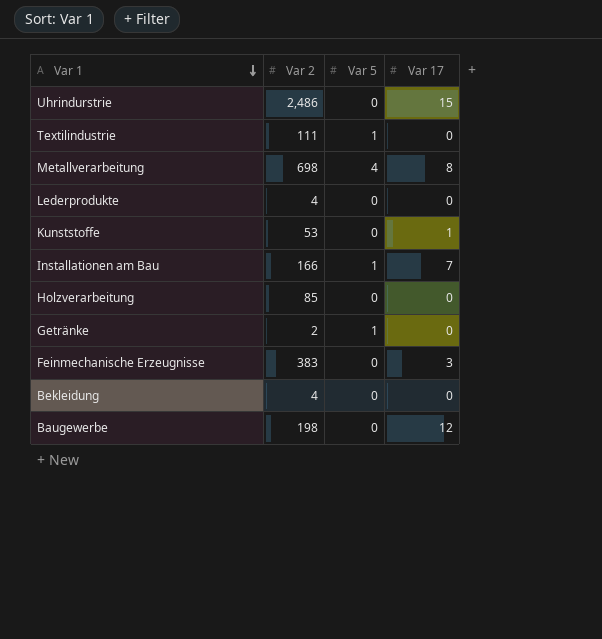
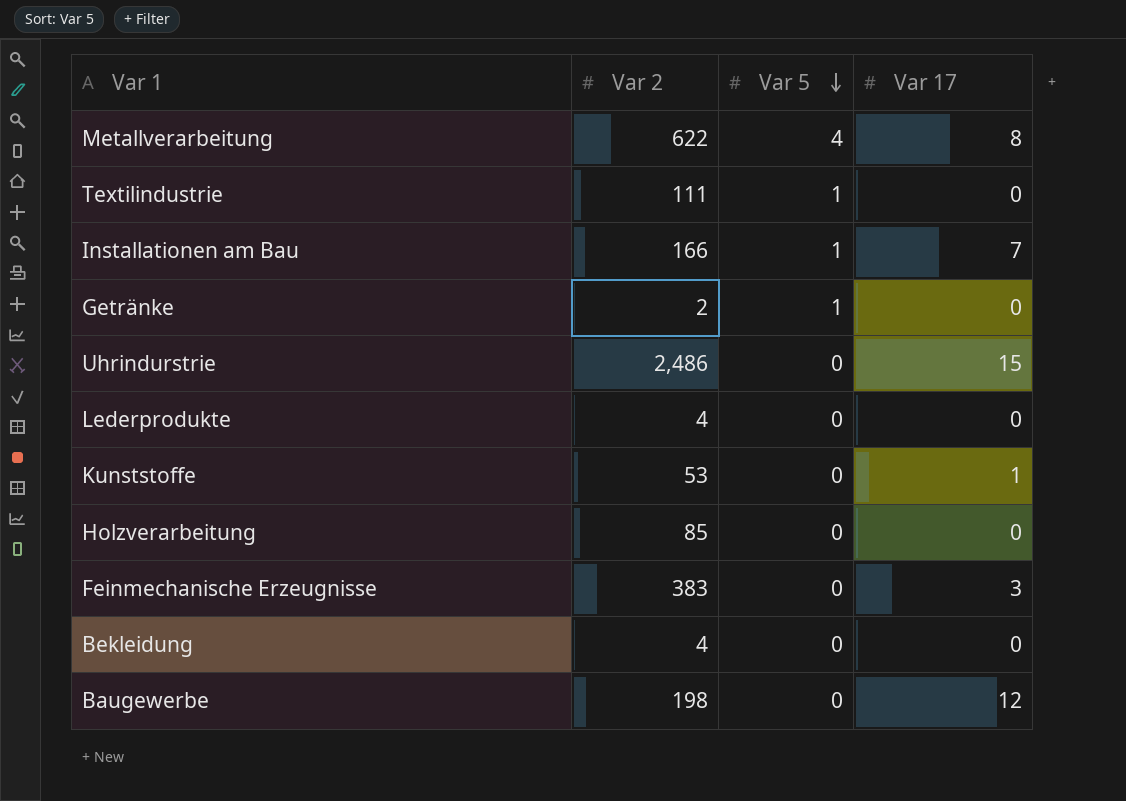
row order: Var 1 descending -> Var 5 descending
Metallverarbeitung | Var 2: 698 -> 622

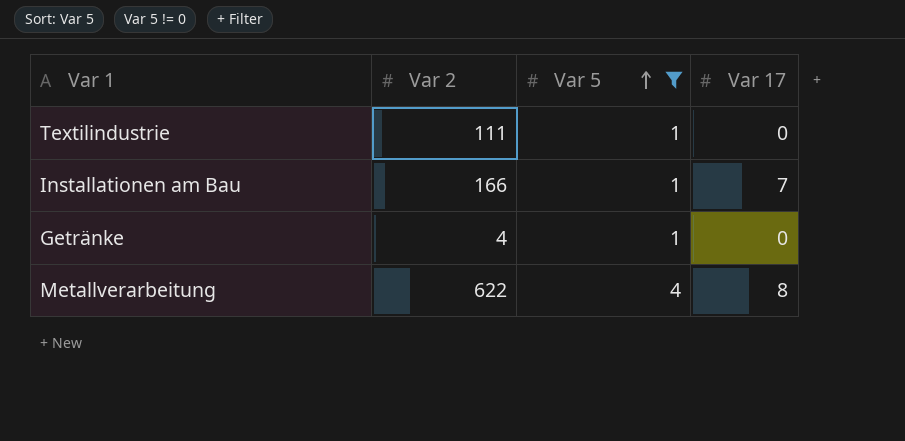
filter: none -> Var 5 != 0
row order: Var 5 descending -> Var 5 ascending
Getränke | Var 2: 2 -> 4

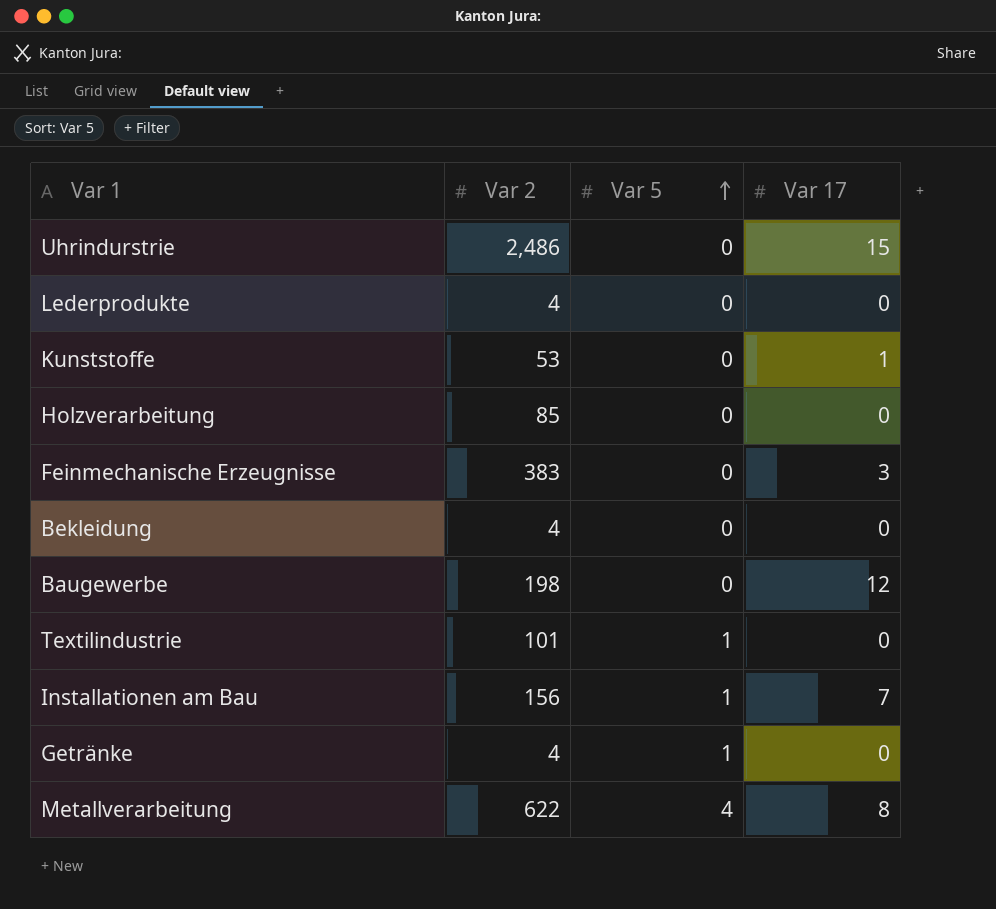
filter: Var 5 != 0 -> none
Textilindustrie | Var 2: 111 -> 101
Installationen am Bau | Var 2: 166 -> 156

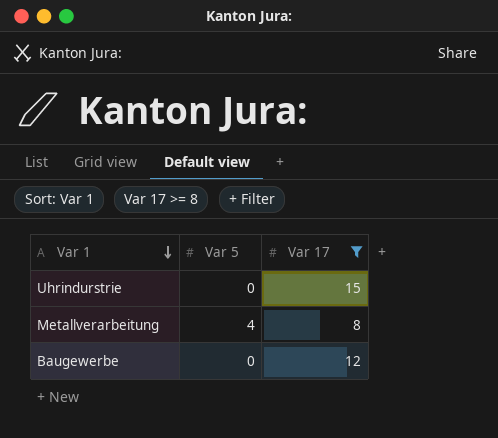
filter: none -> Var 17 >= 8
row order: Var 5 ascending -> Var 1 descending
column Var 2 | position: 2 -> none

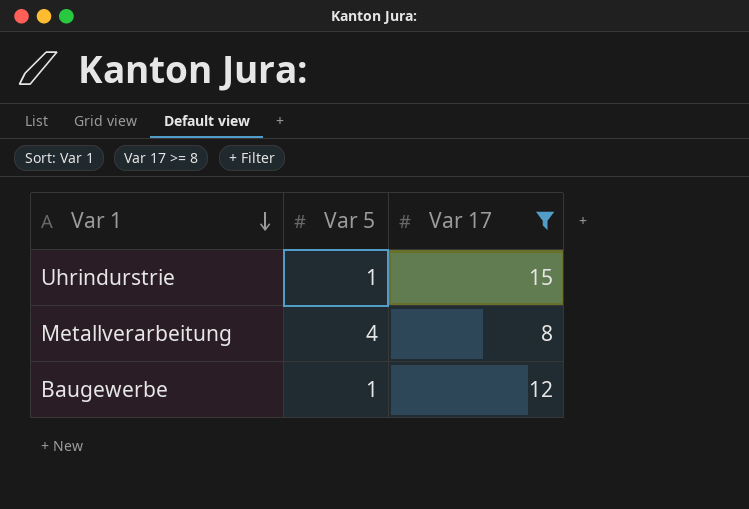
Uhrindurstrie | Var 5: 0 -> 1
Baugewerbe | Var 5: 0 -> 1

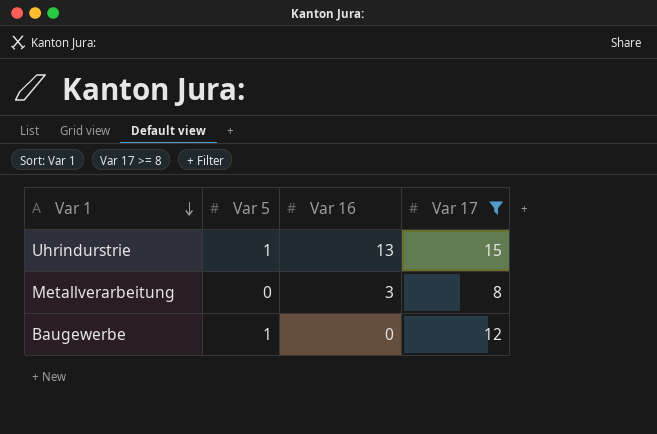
column Var 16 | position: none -> 3
Metallverarbeitung | Var 5: 4 -> 0

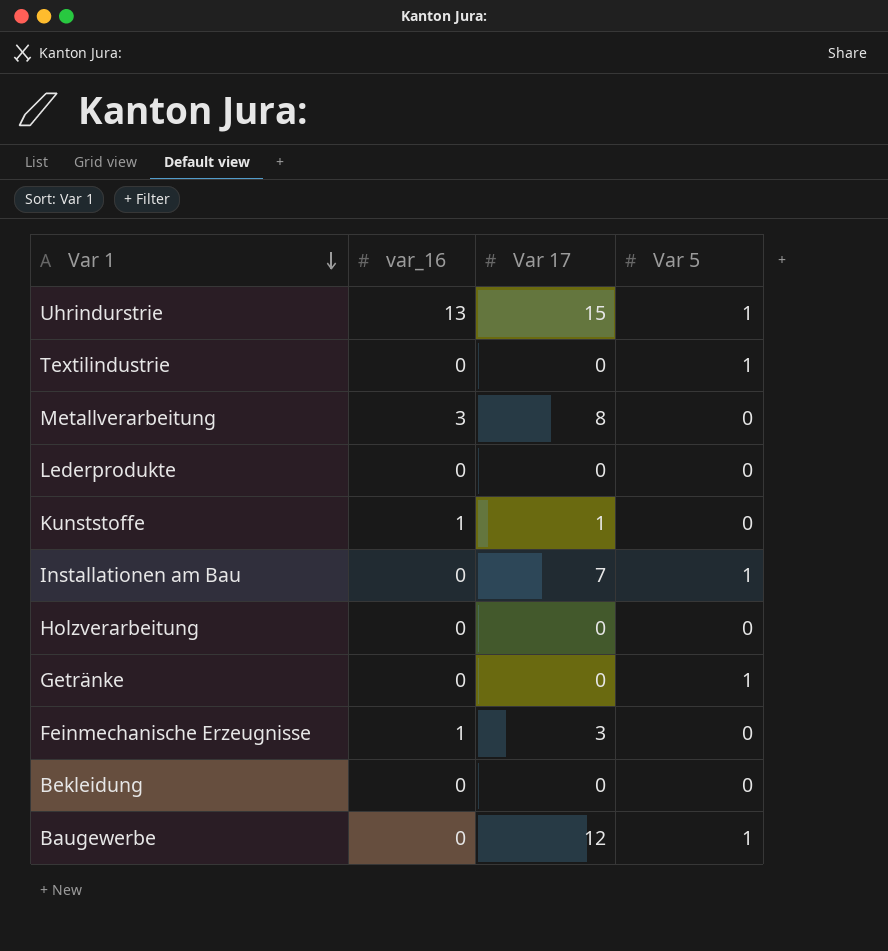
filter: Var 17 >= 8 -> none
column name: Var 16 -> var_16
column Var 5 | position: 2 -> 4

